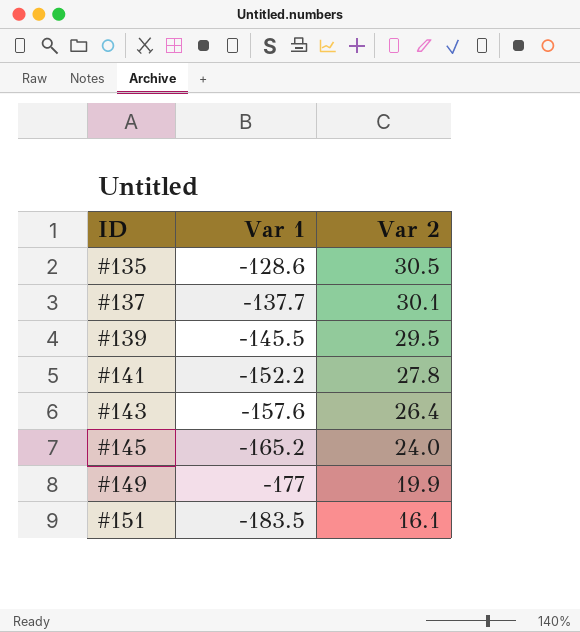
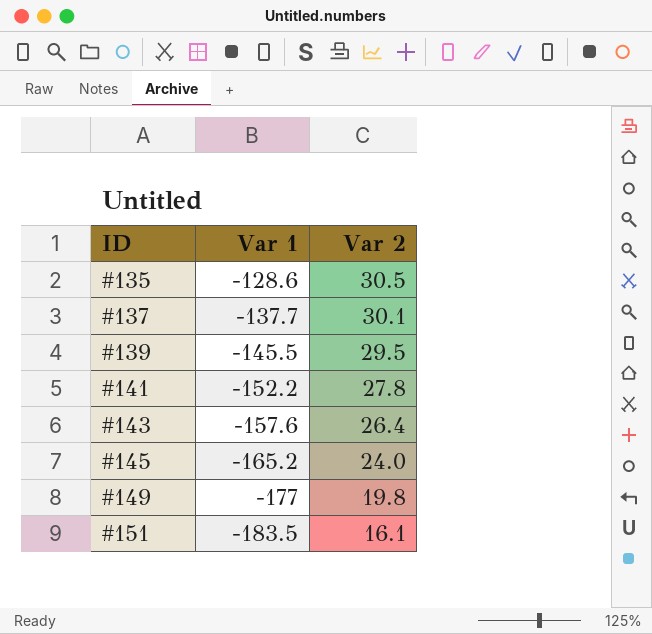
#149 | Var 2: 19.9 -> 19.8

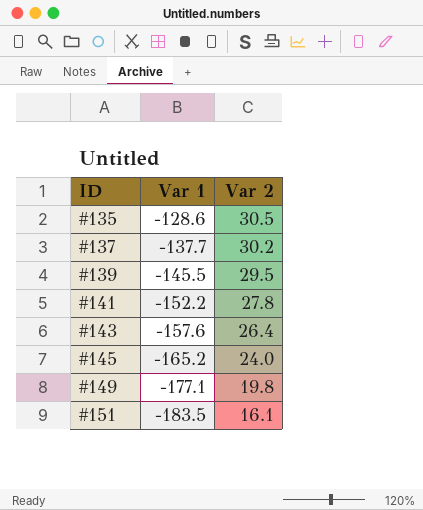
#137 | Var 2: 30.1 -> 30.2
#149 | Var 1: -177 -> -177.1

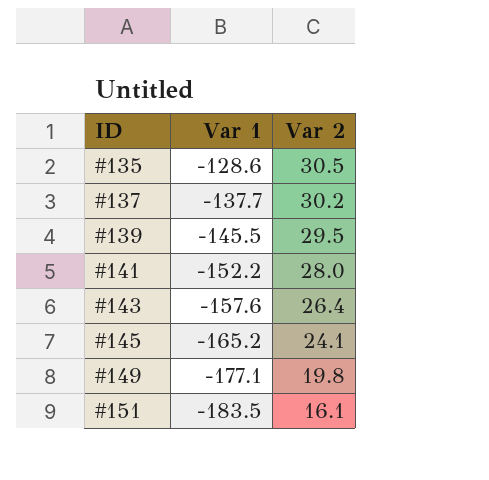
#141 | Var 2: 27.8 -> 28.0
#145 | Var 2: 24.0 -> 24.1

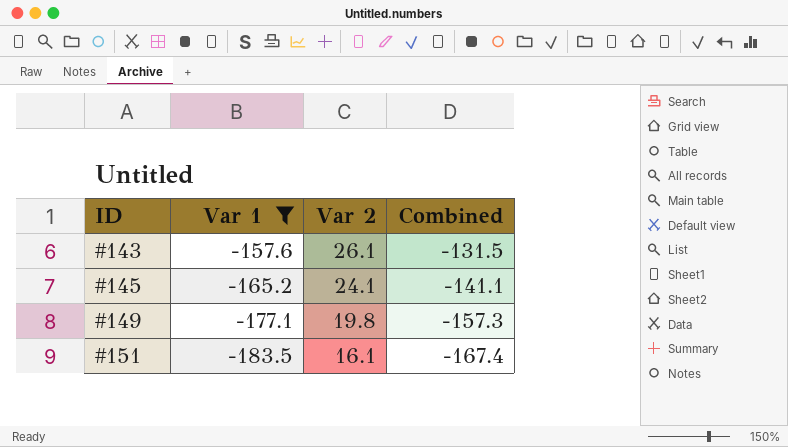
filter: none -> Var 1 <= -157.6
column Combined | formula: none -> [Var 1] + [Var 2]
#143 | Var 2: 26.4 -> 26.1

